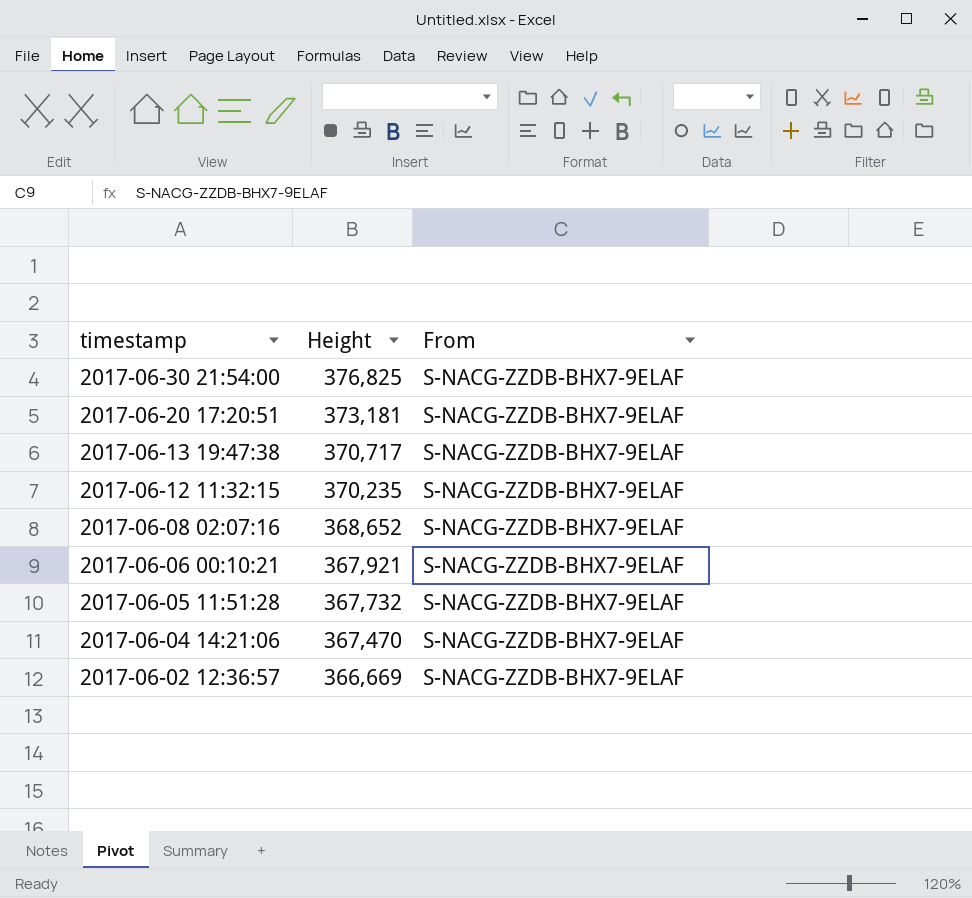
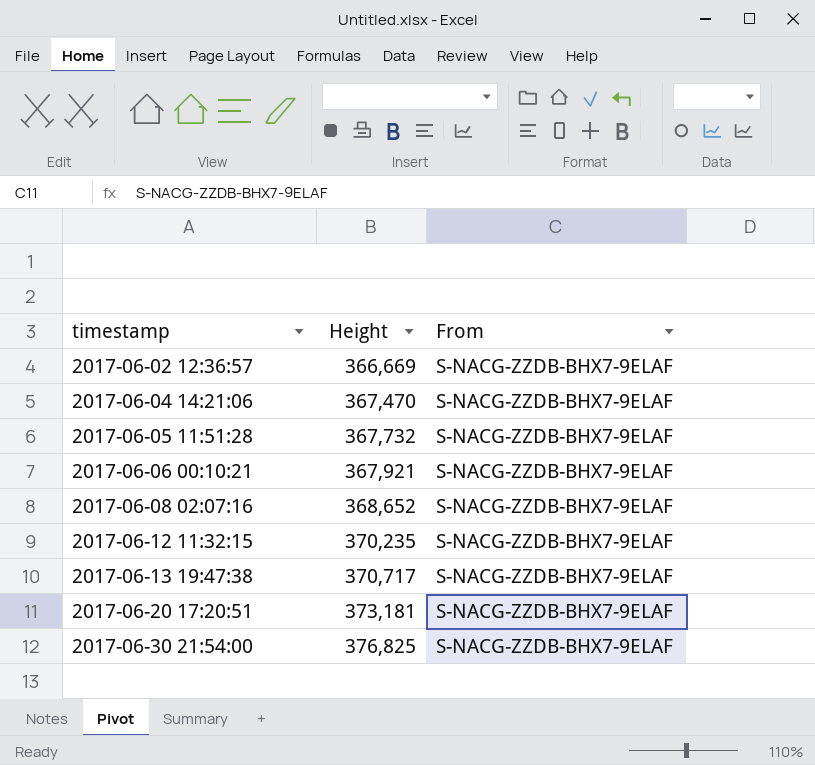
row order: timestamp descending -> timestamp ascending

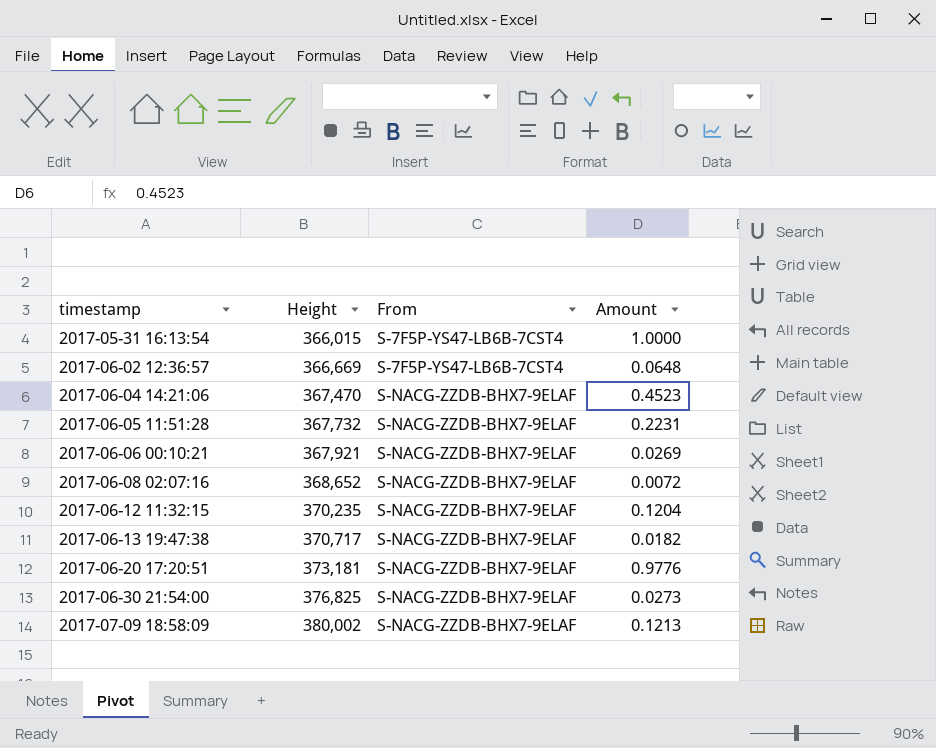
column Amount | position: none -> 4
row 2017-05-31 16:13:54: none -> 366,015 | S-7F5P-YS47-LB6B-7CST4 | 1.0000
2017-06-02 12:36:57 | From: S-NACG-ZZDB-BHX7-9ELAF -> S-7F5P-YS47-LB6B-7CST4
row 2017-07-09 18:58:09: none -> 380,002 | S-NACG-ZZDB-BHX7-9ELAF | 0.1213

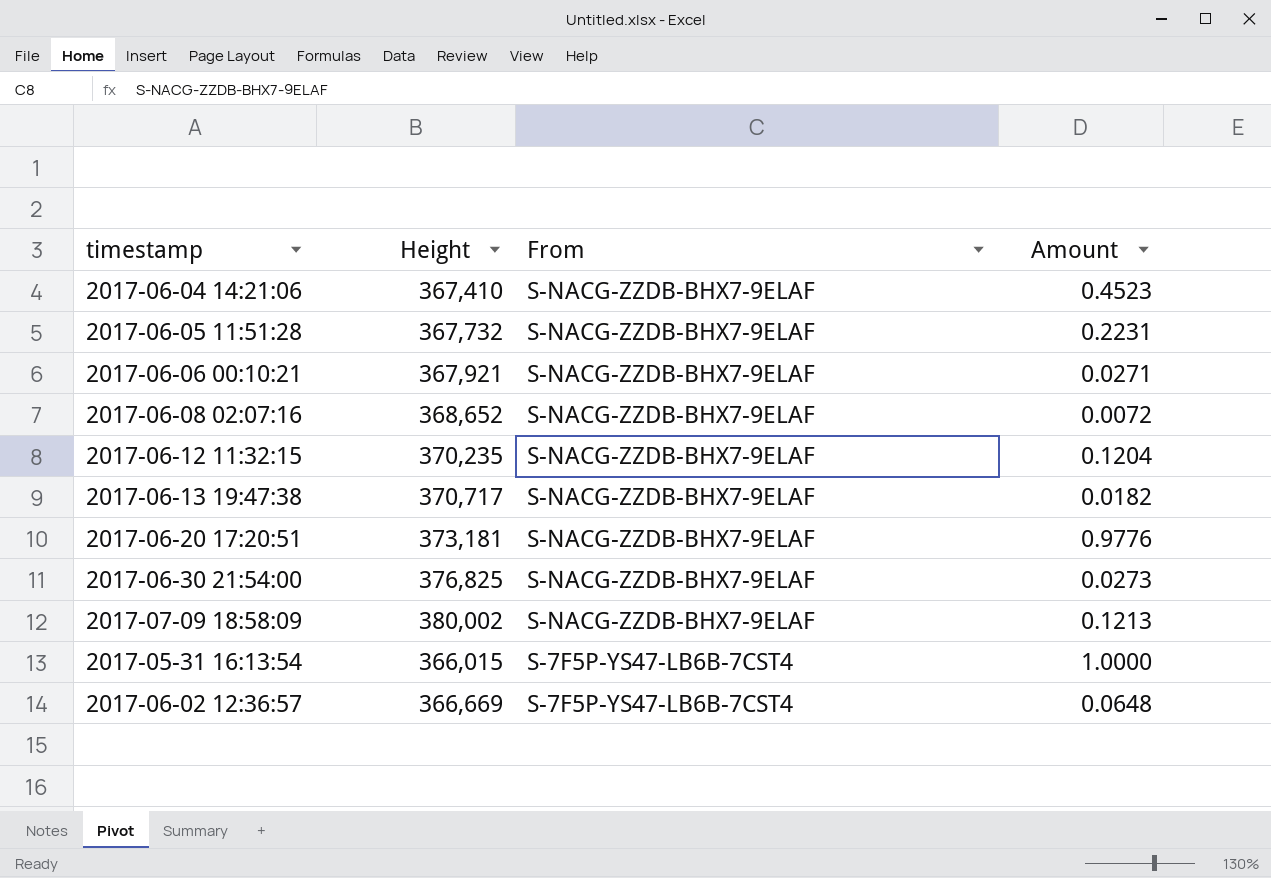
row order: timestamp ascending -> From descending
2017-06-04 14:21:06 | Height: 367,470 -> 367,410
2017-06-06 00:10:21 | Amount: 0.0269 -> 0.0271

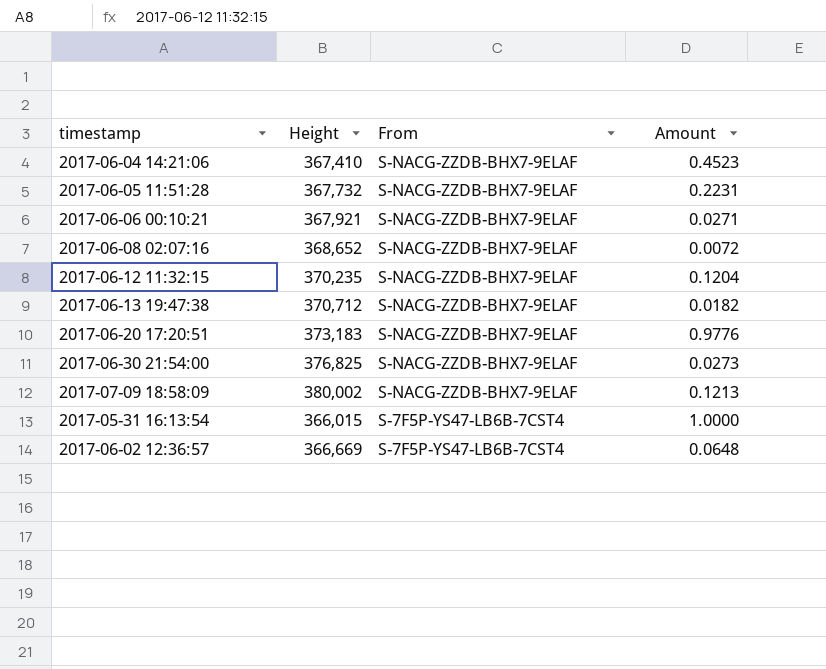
2017-06-13 19:47:38 | Height: 370,717 -> 370,712
2017-06-20 17:20:51 | Height: 373,181 -> 373,183

